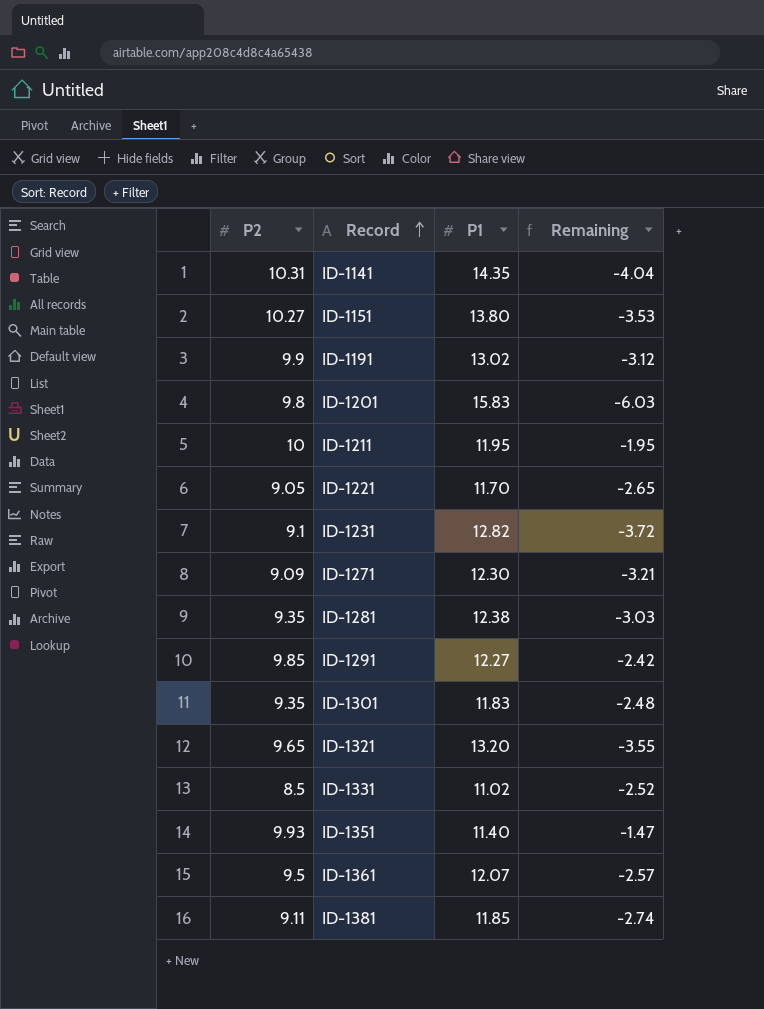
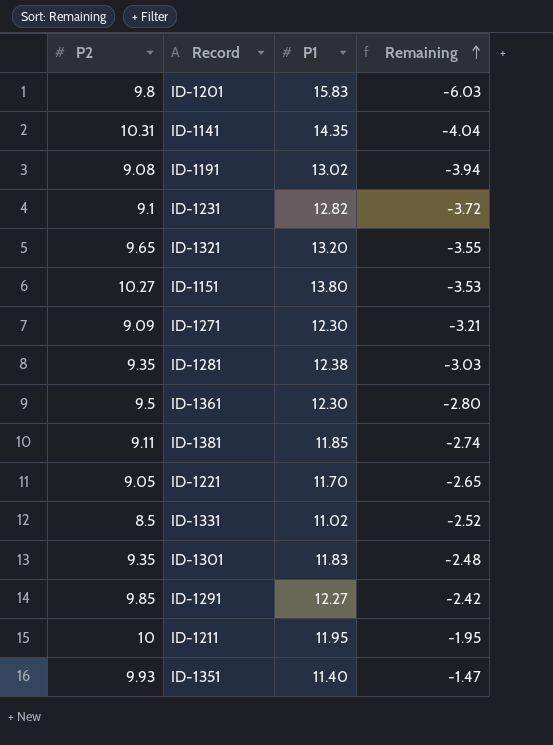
row order: Record ascending -> Remaining ascending
ID-1191 | P2: 9.9 -> 9.08
ID-1191 | Remaining: -3.12 -> -3.94
ID-1361 | P1: 12.07 -> 12.30
ID-1361 | Remaining: -2.57 -> -2.80

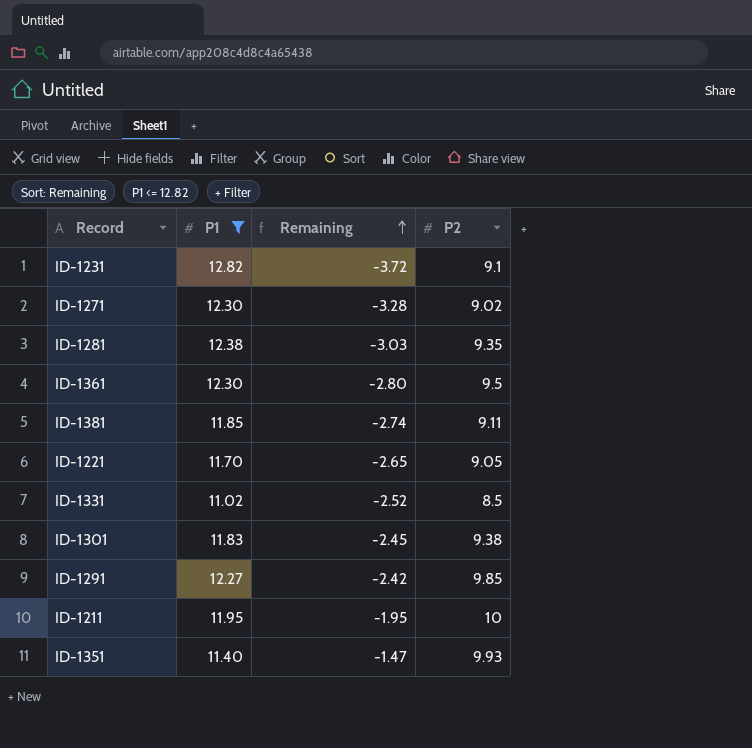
filter: none -> P1 <= 12.82
column P2 | position: 1 -> 4
ID-1271 | Remaining: -3.21 -> -3.28
ID-1271 | P2: 9.09 -> 9.02
ID-1301 | Remaining: -2.48 -> -2.45
ID-1301 | P2: 9.35 -> 9.38

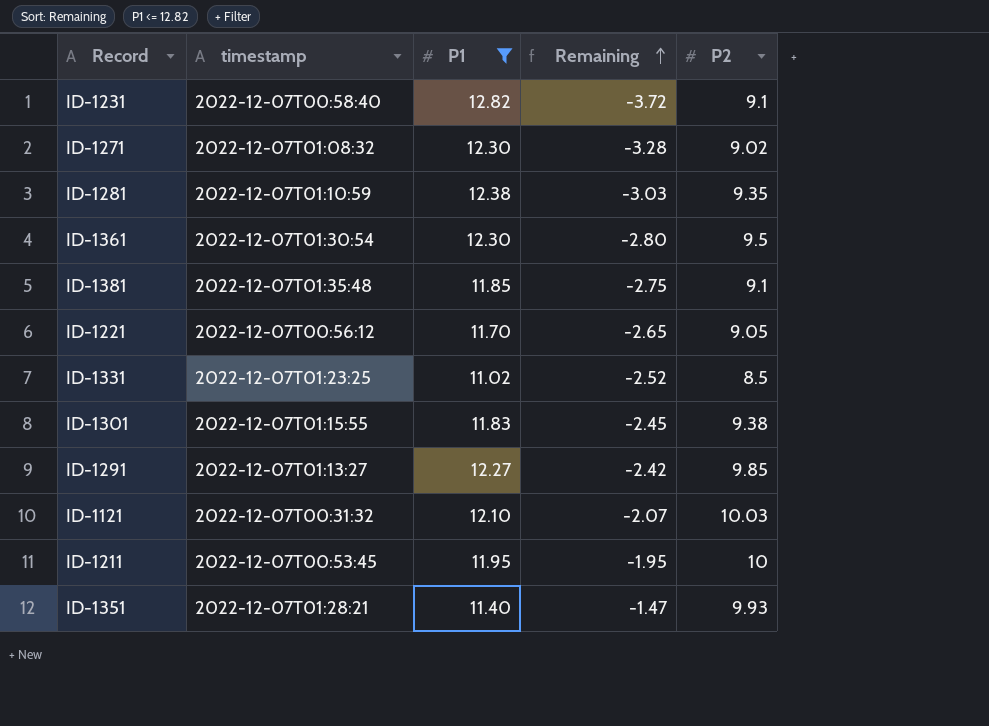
column timestamp | position: none -> 2
ID-1381 | Remaining: -2.74 -> -2.75
ID-1381 | P2: 9.11 -> 9.1
row ID-1121: none -> 2022-12-07T00:31:32 | 12.10 | -2.07 | 10.03

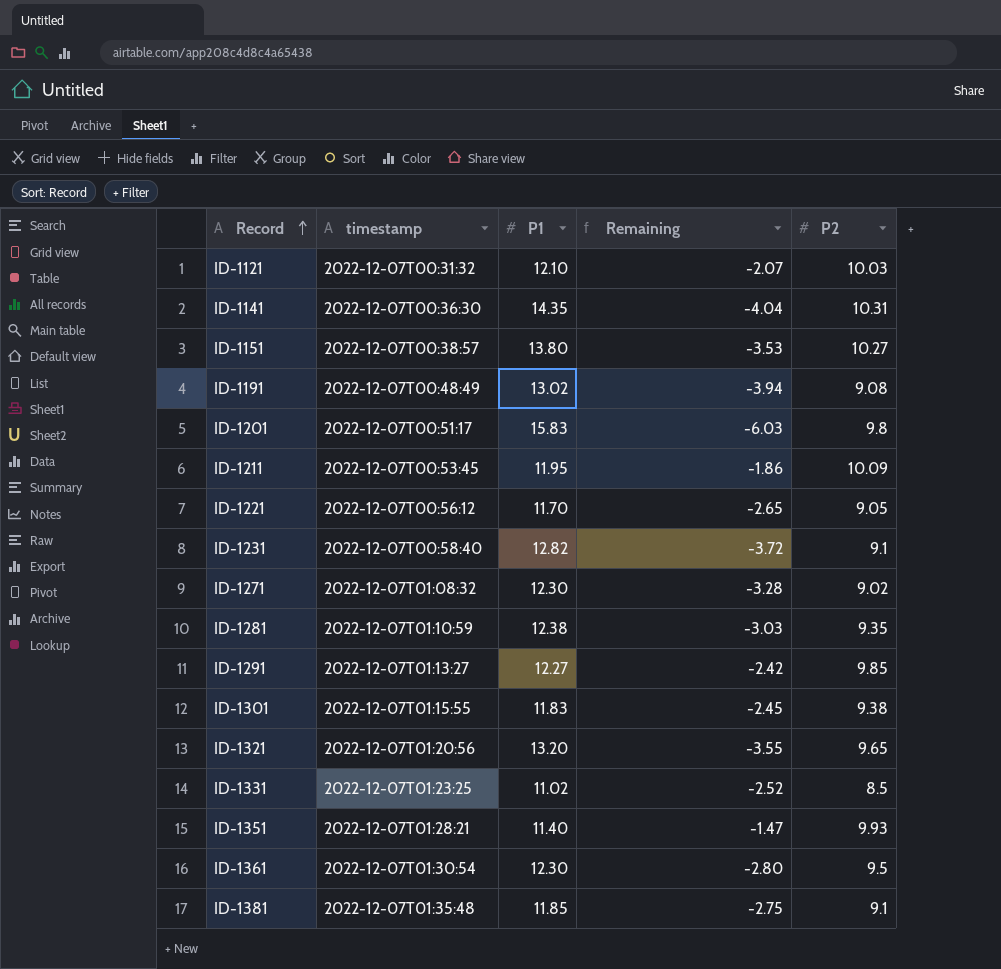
filter: P1 <= 12.82 -> none
row order: Remaining ascending -> Record ascending
ID-1211 | Remaining: -1.95 -> -1.86
ID-1211 | P2: 10 -> 10.09

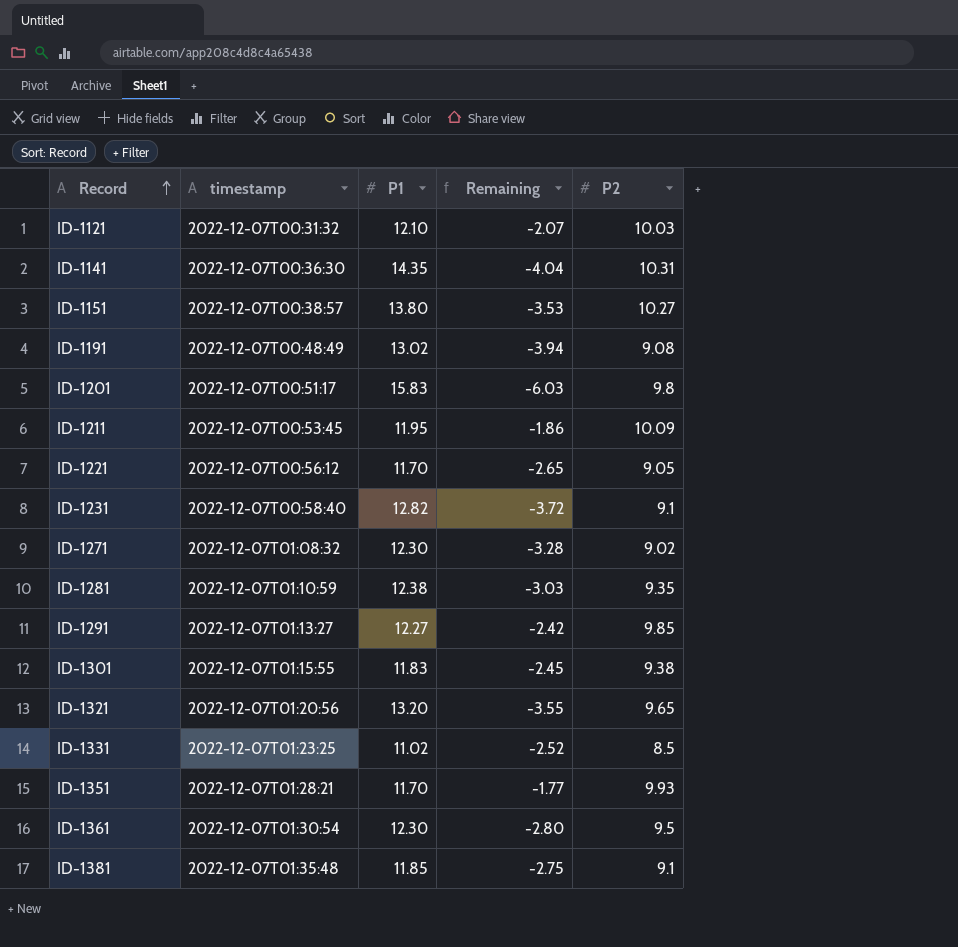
ID-1351 | P1: 11.40 -> 11.70
ID-1351 | Remaining: -1.47 -> -1.77

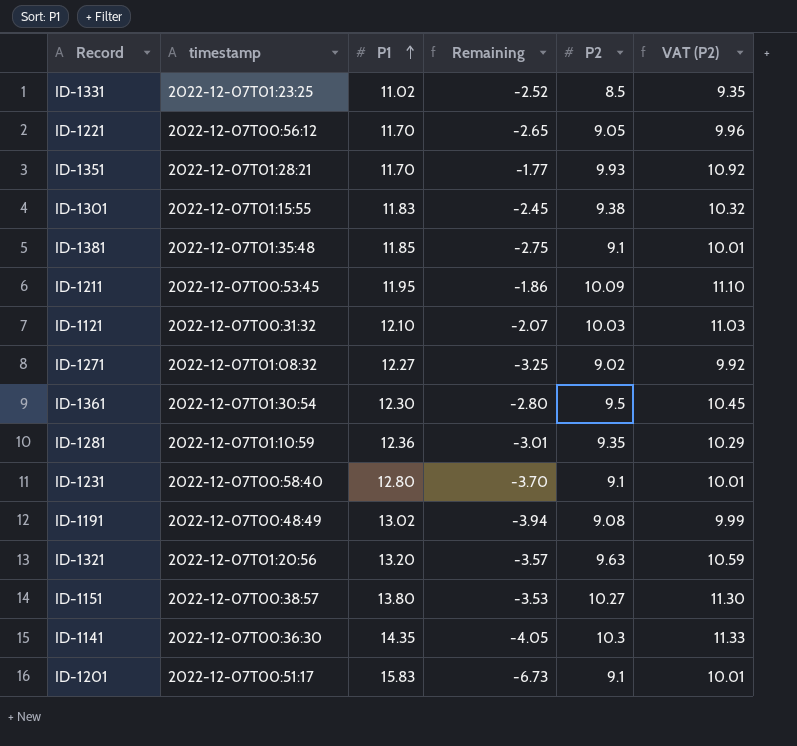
row order: Record ascending -> P1 ascending
column VAT (P2) | formula: none -> [P2] * 1.1
row ID-1291: 2022-12-07T01:13:27 | 12.27 | -2.42 | 9.85 -> none
ID-1271 | P1: 12.30 -> 12.27
ID-1271 | Remaining: -3.28 -> -3.25
ID-1281 | P1: 12.38 -> 12.36
ID-1281 | Remaining: -3.03 -> -3.01
ID-1231 | P1: 12.82 -> 12.80
ID-1231 | Remaining: -3.72 -> -3.70
ID-1321 | Remaining: -3.55 -> -3.57
ID-1321 | P2: 9.65 -> 9.63
ID-1141 | Remaining: -4.04 -> -4.05
ID-1141 | P2: 10.31 -> 10.3
ID-1201 | Remaining: -6.03 -> -6.73
ID-1201 | P2: 9.8 -> 9.1

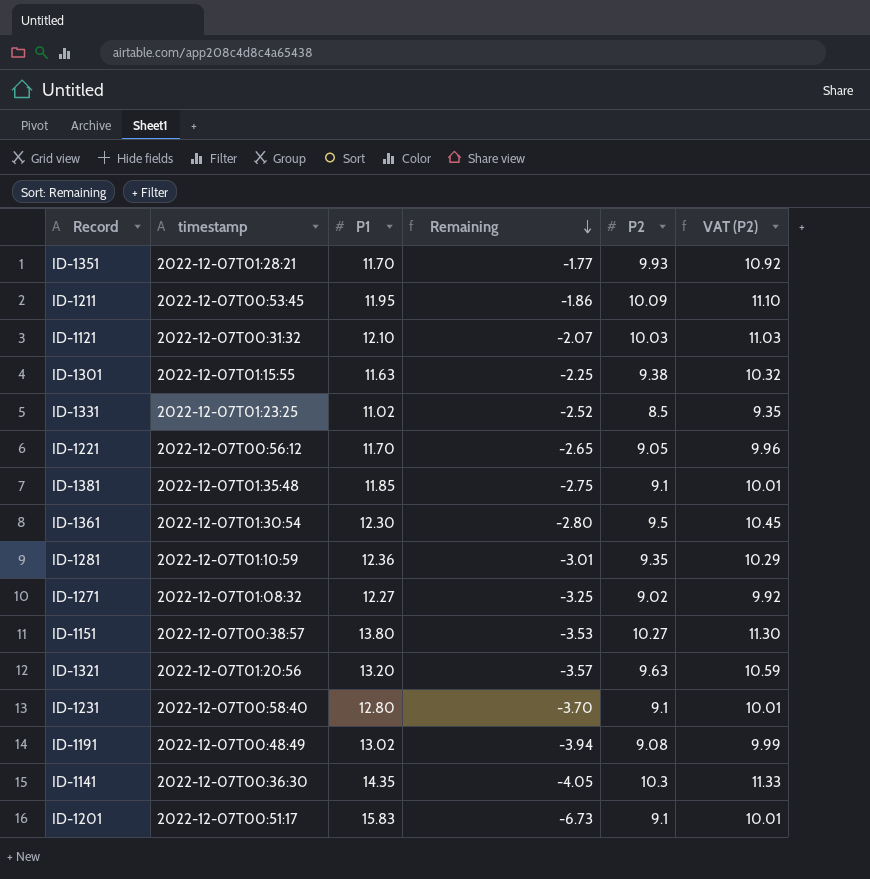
row order: P1 ascending -> Remaining descending
ID-1301 | P1: 11.83 -> 11.63
ID-1301 | Remaining: -2.45 -> -2.25

